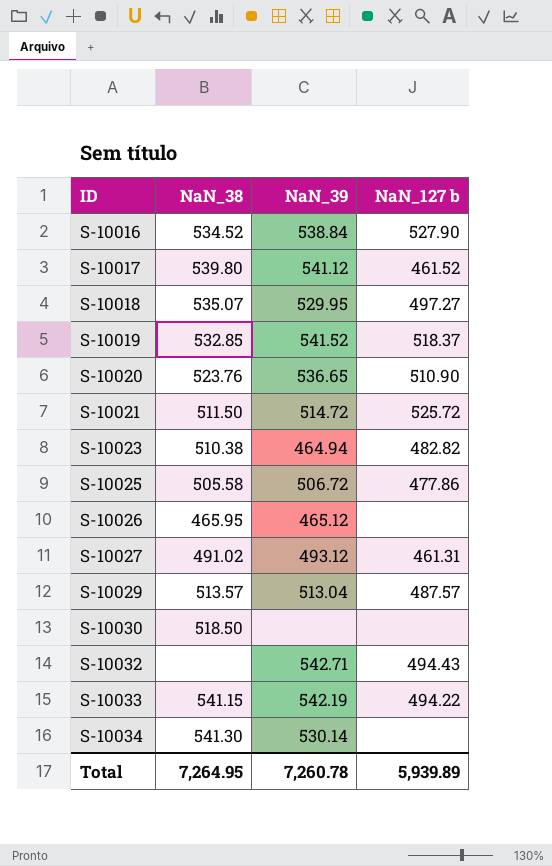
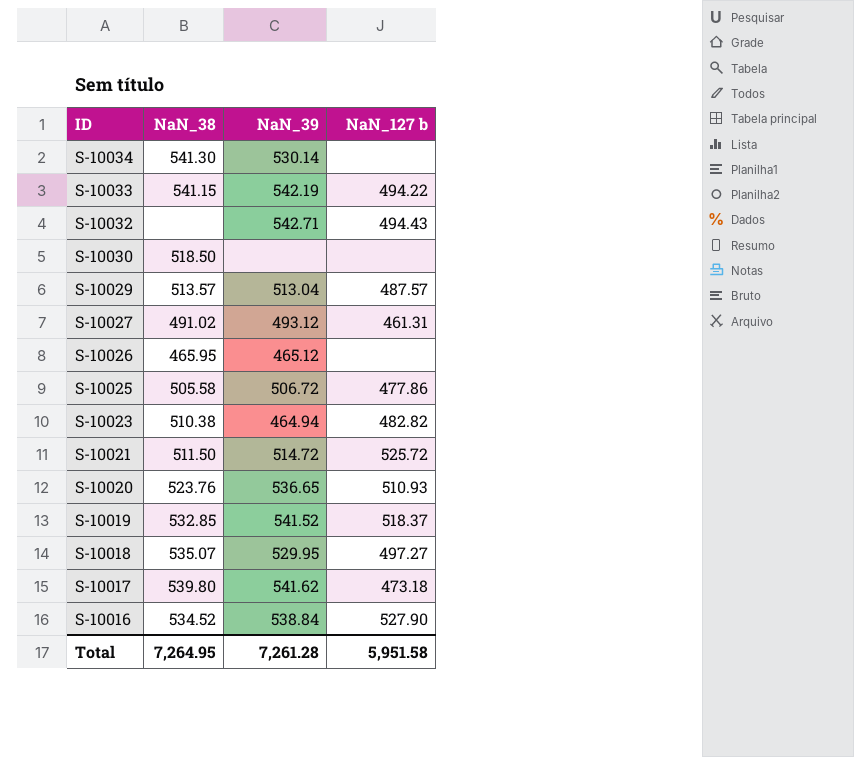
row order: ID ascending -> ID descending
S-10020 | NaN_127 b: 510.90 -> 510.93
S-10017 | NaN_39: 541.12 -> 541.62
S-10017 | NaN_127 b: 461.52 -> 473.18
Total | NaN_39: 7,260.78 -> 7,261.28
Total | NaN_127 b: 5,939.89 -> 5,951.58

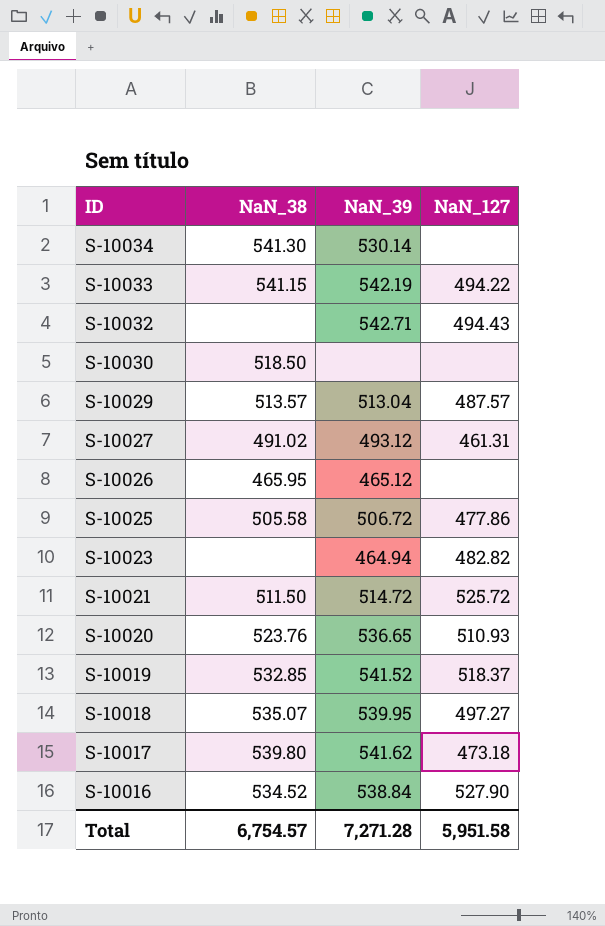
column name: NaN_127 b -> NaN_127
S-10023 | NaN_38: 510.38 -> none
S-10018 | NaN_39: 529.95 -> 539.95
Total | NaN_38: 7,264.95 -> 6,754.57
Total | NaN_39: 7,261.28 -> 7,271.28

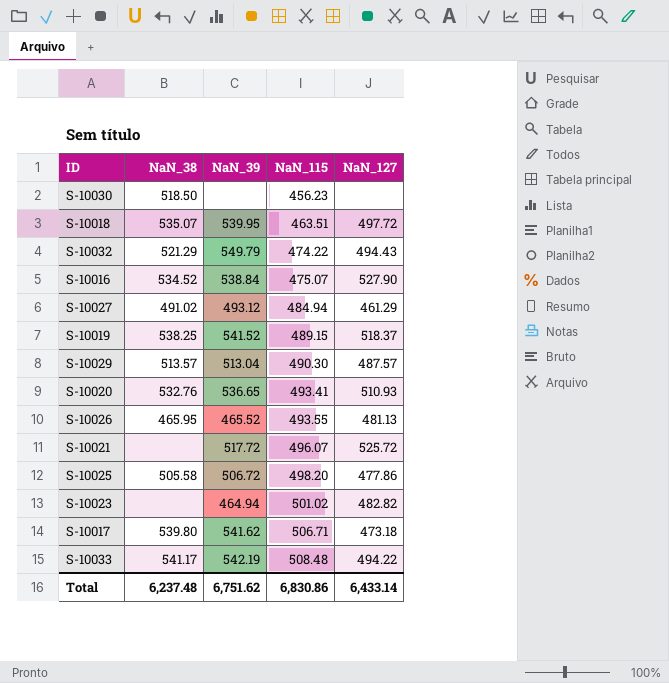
row order: ID descending -> NaN_115 ascending
column NaN_115 | position: none -> 4
row S-10034: 541.30 | 530.14 | none -> none
S-10018 | NaN_127: 497.27 -> 497.72
S-10032 | NaN_38: none -> 521.29
S-10032 | NaN_39: 542.71 -> 549.79
S-10027 | NaN_127: 461.31 -> 461.29
S-10019 | NaN_38: 532.85 -> 538.25
S-10020 | NaN_38: 523.76 -> 532.76
S-10026 | NaN_39: 465.12 -> 465.52
S-10026 | NaN_127: none -> 481.13
S-10021 | NaN_38: 511.50 -> none
S-10021 | NaN_39: 514.72 -> 517.72
S-10033 | NaN_38: 541.15 -> 541.17
Total | NaN_38: 6,754.57 -> 6,237.48
Total | NaN_39: 7,271.28 -> 6,751.62
Total | NaN_127: 5,951.58 -> 6,433.14

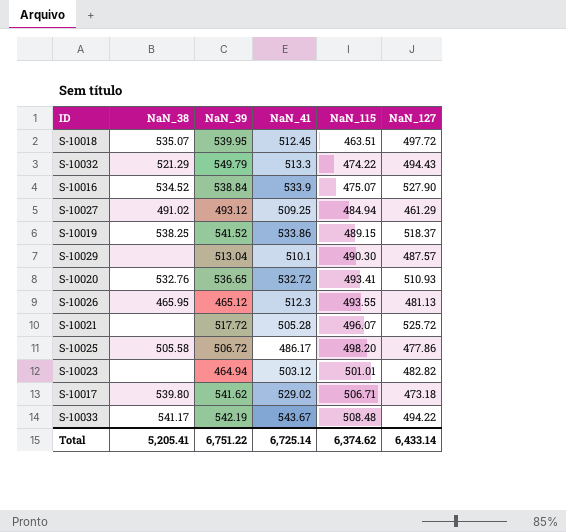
column NaN_41 | position: none -> 4
row S-10030: 518.50 | none | 456.23 | none -> none
S-10029 | NaN_38: 513.57 -> none
S-10026 | NaN_39: 465.52 -> 465.12
S-10023 | NaN_115: 501.02 -> 501.01
Total | NaN_38: 6,237.48 -> 5,205.41
Total | NaN_39: 6,751.62 -> 6,751.22
Total | NaN_115: 6,830.86 -> 6,374.62

